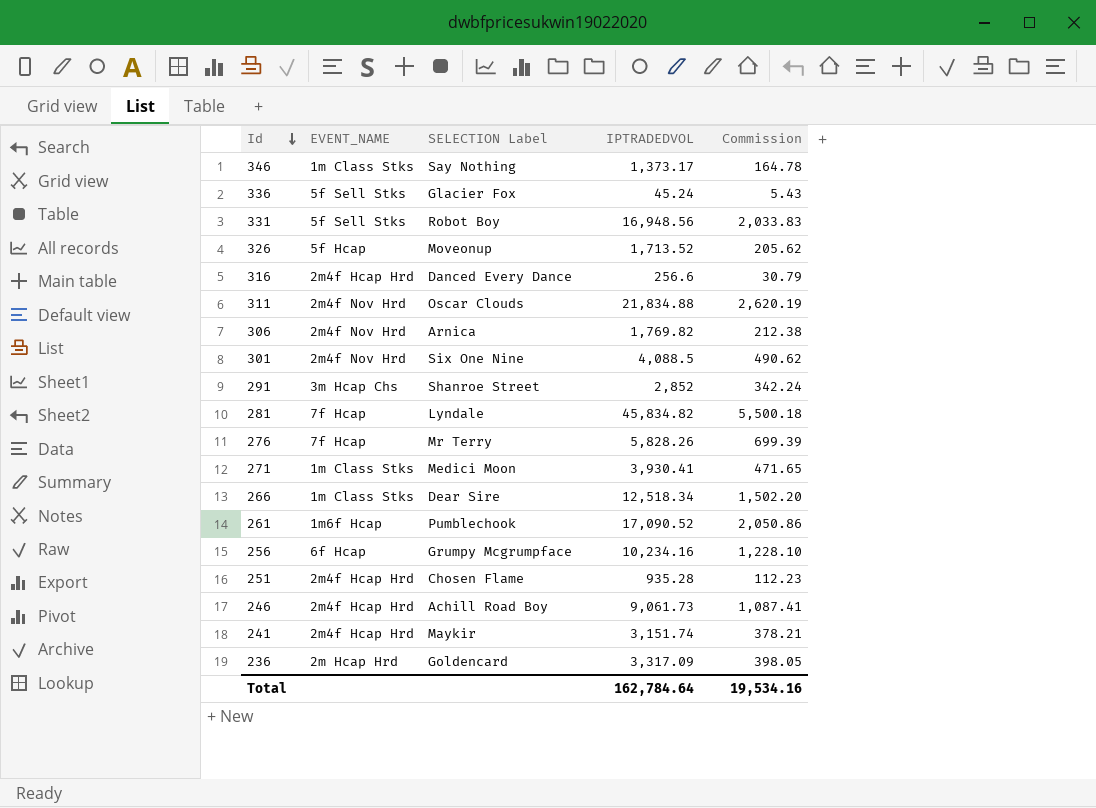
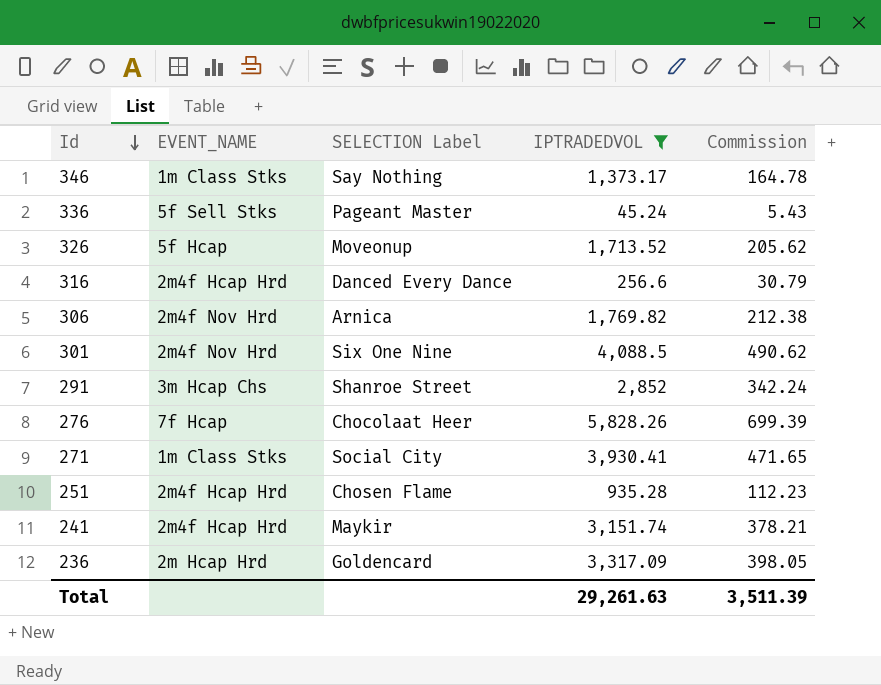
filter: none -> IPTRADEDVOL <= 5,828.26
336 | SELECTION Label: Glacier Fox -> Pageant Master
276 | SELECTION Label: Mr Terry -> Chocolaat Heer
271 | SELECTION Label: Medici Moon -> Social City
Total | IPTRADEDVOL: 162,784.64 -> 29,261.63
Total | Commission: 19,534.16 -> 3,511.39

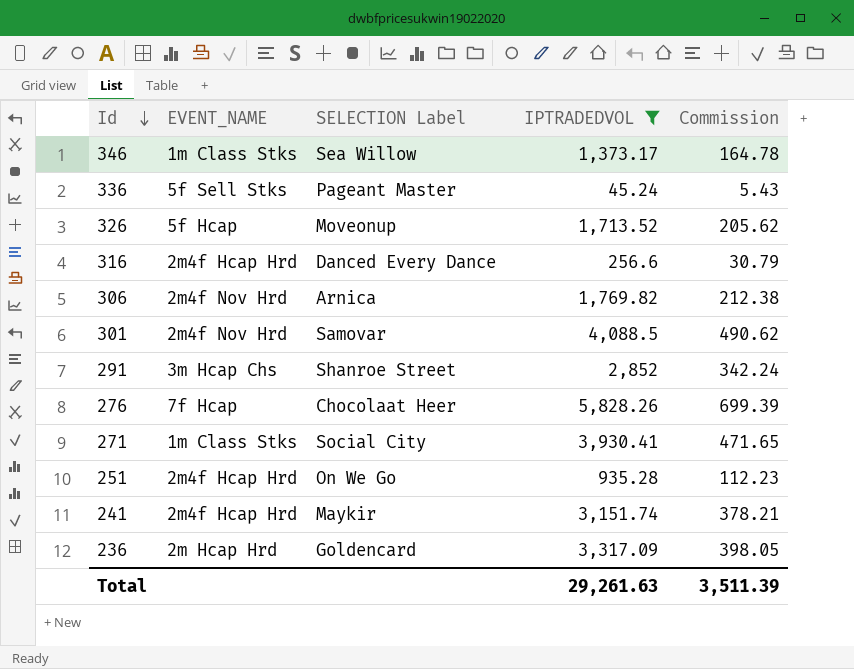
346 | SELECTION Label: Say Nothing -> Sea Willow
301 | SELECTION Label: Six One Nine -> Samovar
251 | SELECTION Label: Chosen Flame -> On We Go

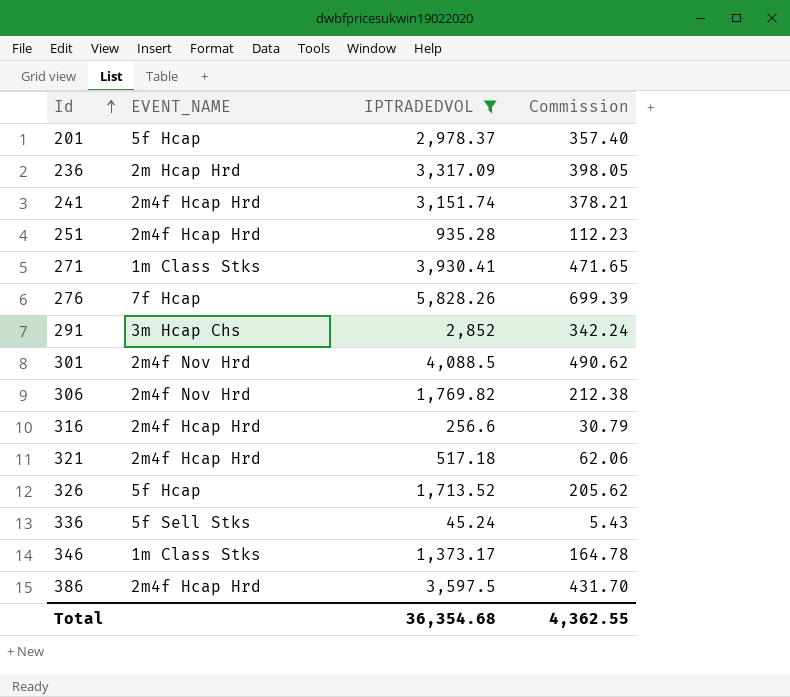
row order: Id descending -> Id ascending
column SELECTION Label | position: 3 -> none
row 201: none -> 5f Hcap | 2,978.37 | 357.40
row 321: none -> 2m4f Hcap Hrd | 517.18 | 62.06
row 386: none -> 2m4f Hcap Hrd | 3,597.5 | 431.70
Total | IPTRADEDVOL: 29,261.63 -> 36,354.68
Total | Commission: 3,511.39 -> 4,362.55

